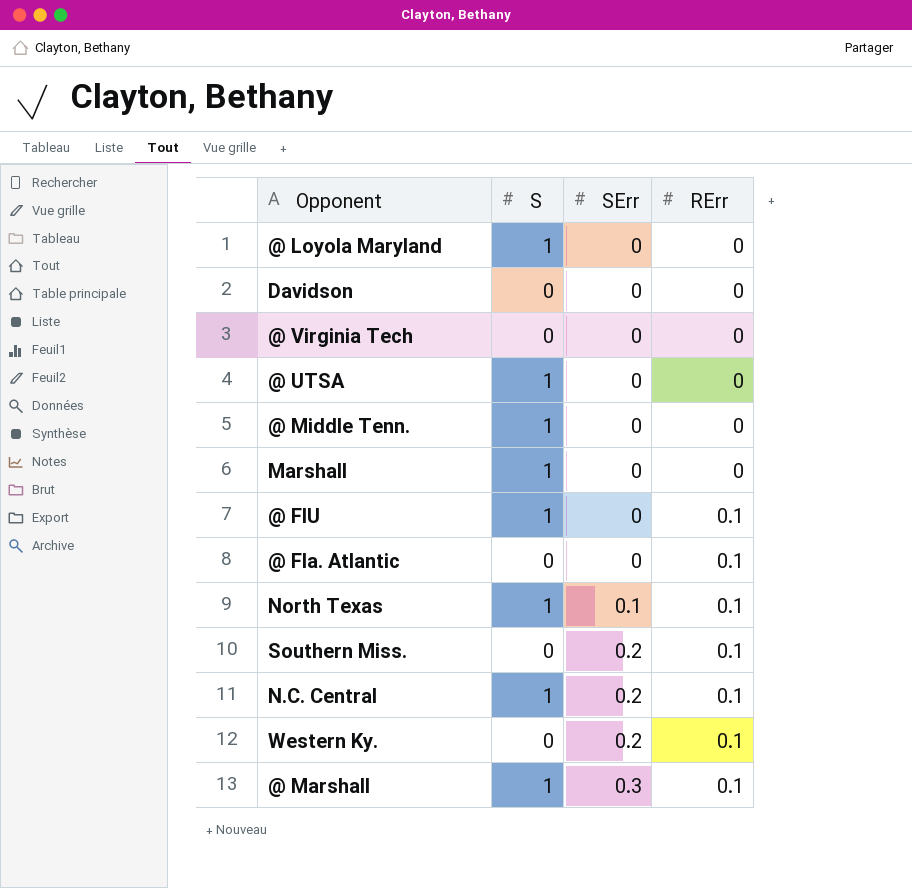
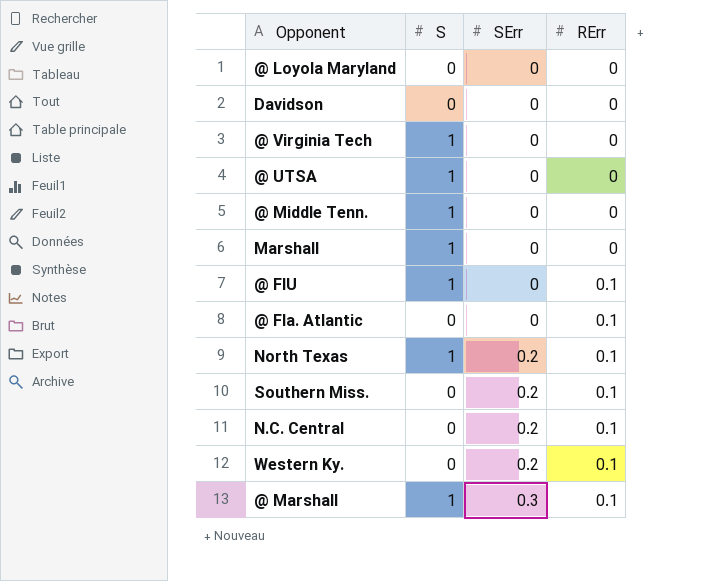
@ Loyola Maryland | S: 1 -> 0
@ Virginia Tech | S: 0 -> 1
North Texas | SErr: 0.1 -> 0.2
N.C. Central | S: 1 -> 0

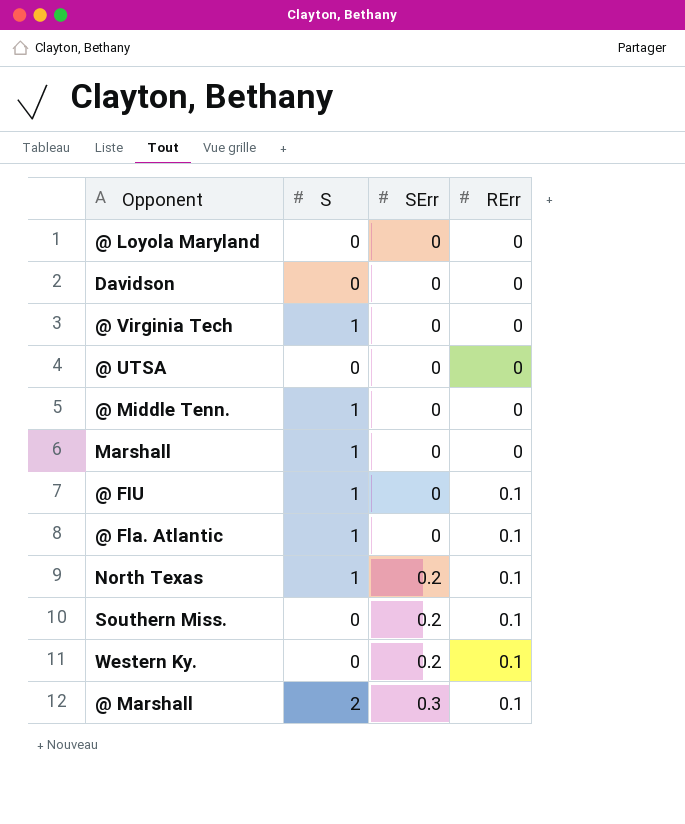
row N.C. Central: 0 | 0.2 | 0.1 -> none
@ UTSA | S: 1 -> 0
@ Fla. Atlantic | S: 0 -> 1
@ Marshall | S: 1 -> 2

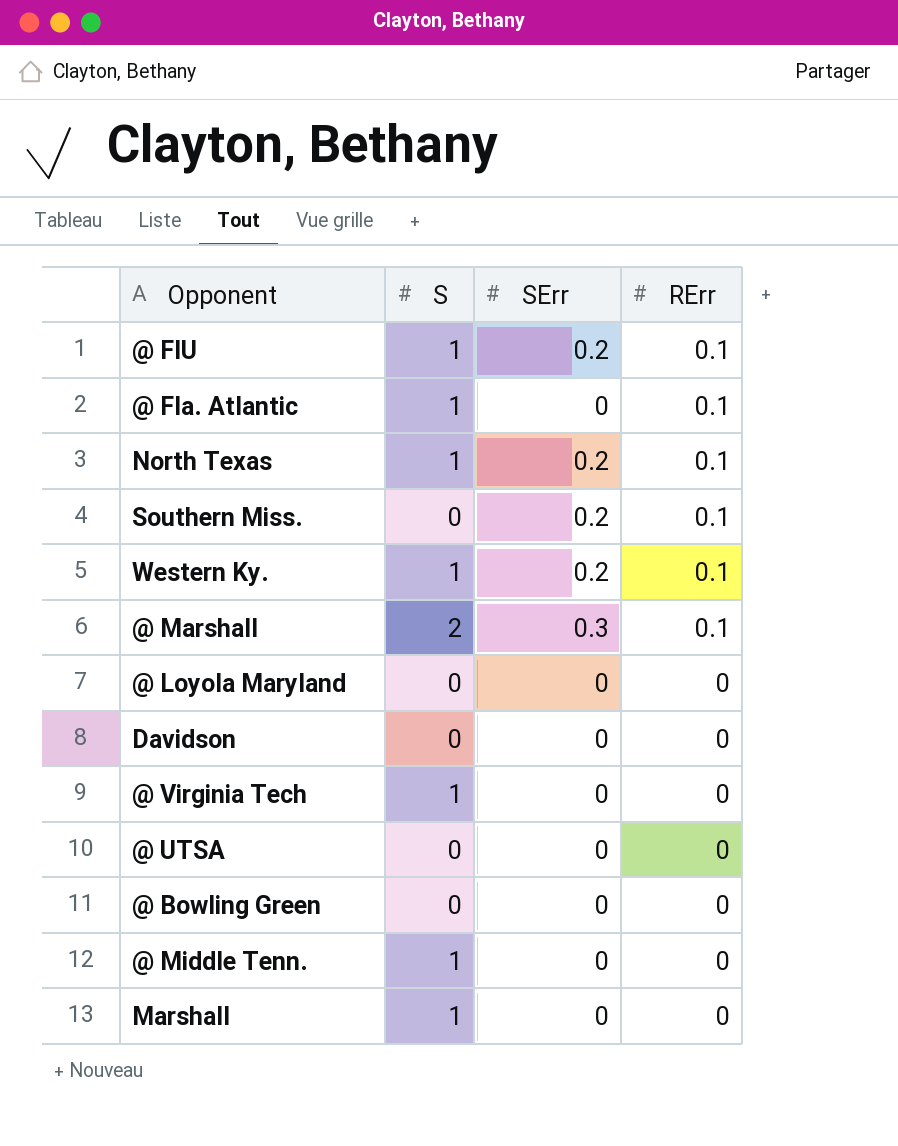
row order: SErr ascending -> RErr descending
@ FIU | SErr: 0 -> 0.2
Western Ky. | S: 0 -> 1
row @ Bowling Green: none -> 0 | 0 | 0

